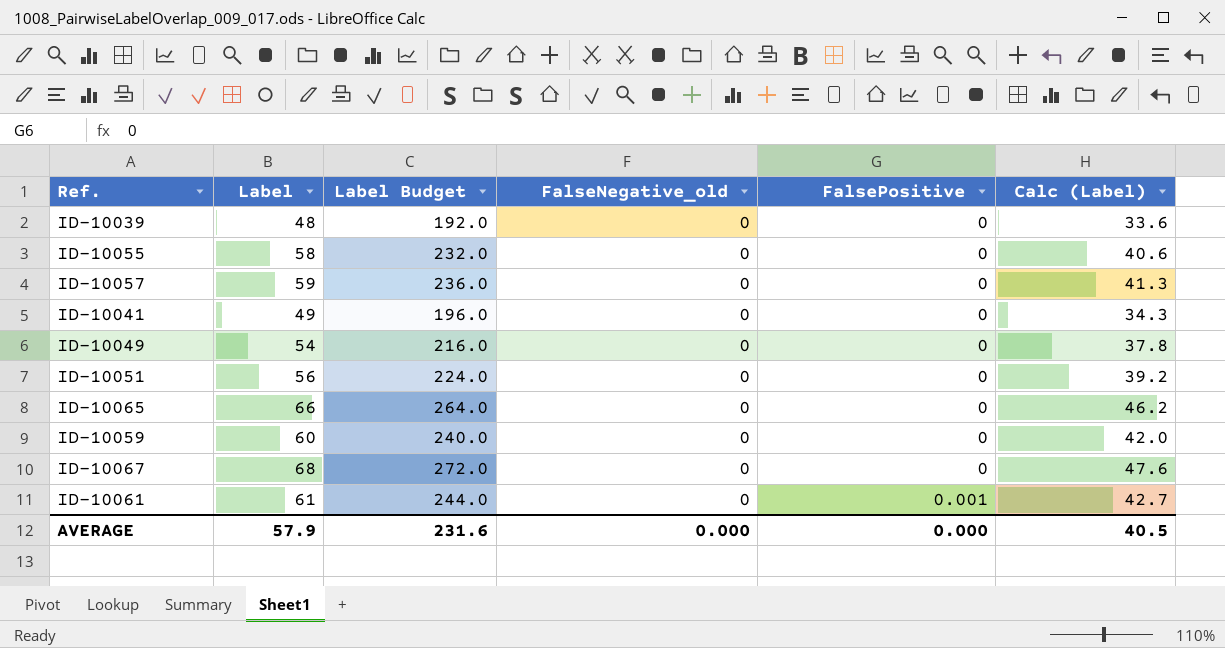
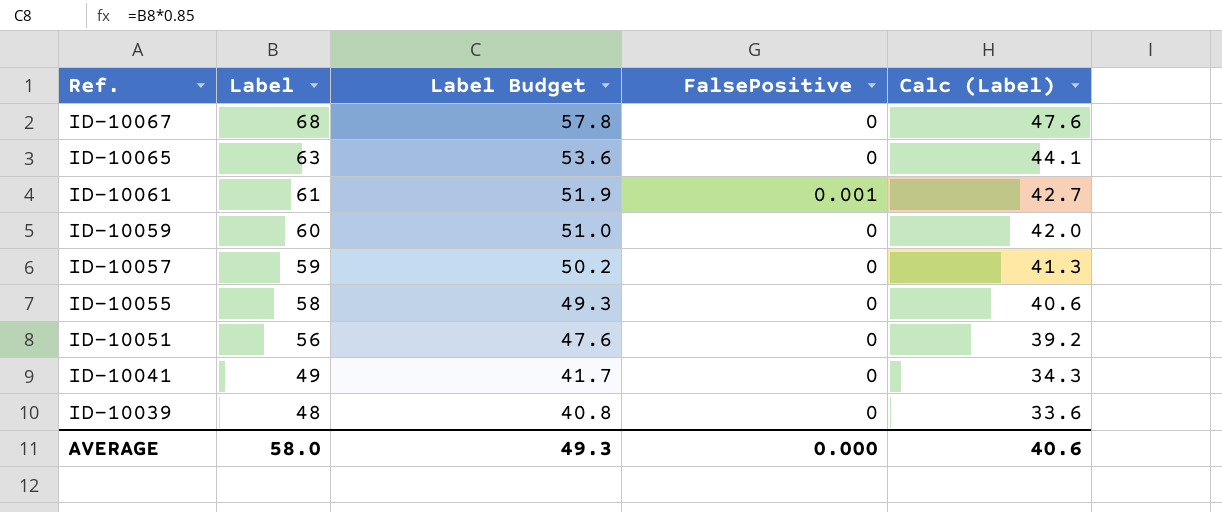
row order: FalsePositive ascending -> Ref. descending
column FalseNegative_old | position: 4 -> none
column Label Budget | formula: [Label] * 4 -> [Label] * 0.85
row ID-10049: 54 | 216.0 | 0 | 0 | 37.8 -> none
ID-10065 | Label: 66 -> 63
ID-10065 | Calc (Label): 46.2 -> 44.1
AVERAGE | Label: 57.9 -> 58.0
AVERAGE | Label Budget: 231.6 -> 49.3
AVERAGE | Calc (Label): 40.5 -> 40.6

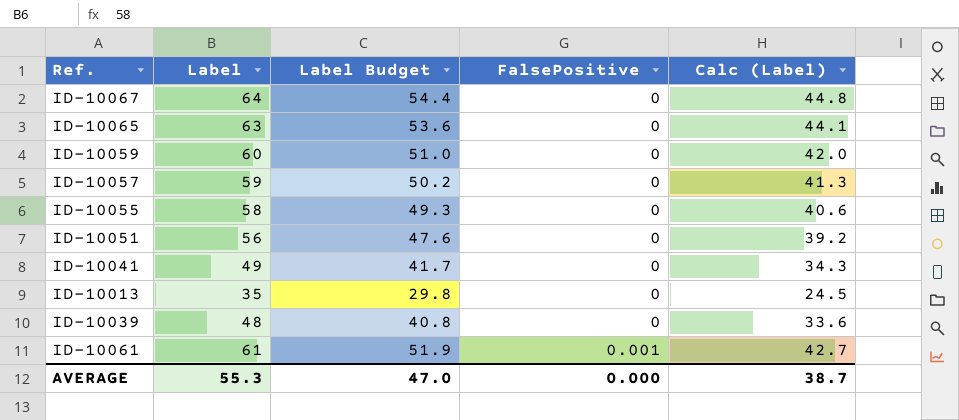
row order: Ref. descending -> FalsePositive ascending
ID-10067 | Label: 68 -> 64
ID-10067 | Label Budget: 57.8 -> 54.4
ID-10067 | Calc (Label): 47.6 -> 44.8
row ID-10013: none -> 35 | 29.8 | 0 | 24.5
AVERAGE | Label: 58.0 -> 55.3
AVERAGE | Label Budget: 49.3 -> 47.0
AVERAGE | Calc (Label): 40.6 -> 38.7

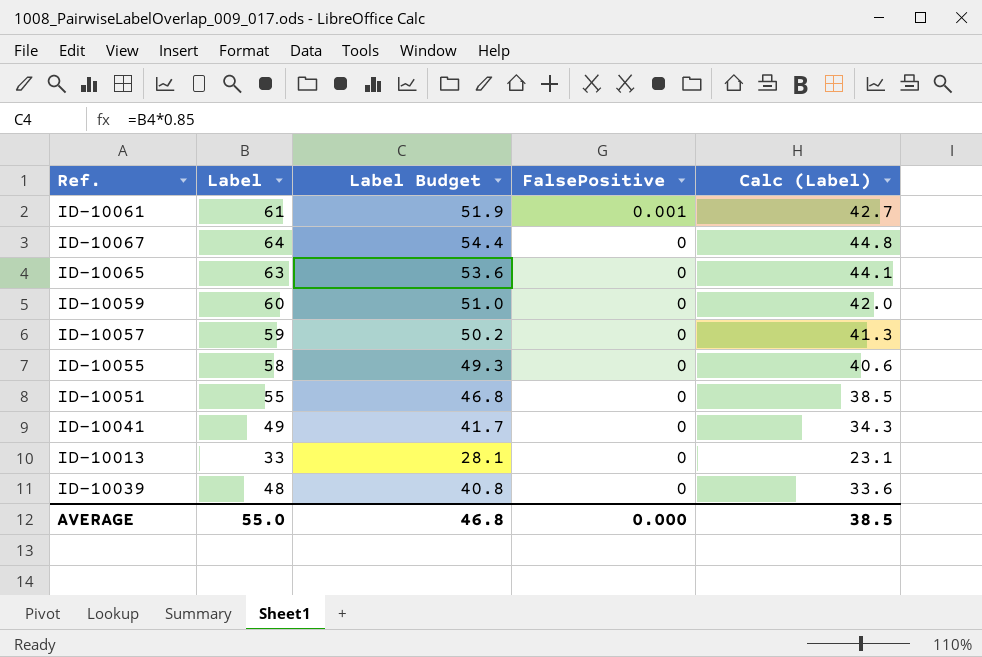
row order: FalsePositive ascending -> FalsePositive descending
ID-10051 | Label: 56 -> 55
ID-10051 | Label Budget: 47.6 -> 46.8
ID-10051 | Calc (Label): 39.2 -> 38.5
ID-10013 | Label: 35 -> 33
ID-10013 | Label Budget: 29.8 -> 28.1
ID-10013 | Calc (Label): 24.5 -> 23.1
AVERAGE | Label: 55.3 -> 55.0
AVERAGE | Label Budget: 47.0 -> 46.8
AVERAGE | Calc (Label): 38.7 -> 38.5

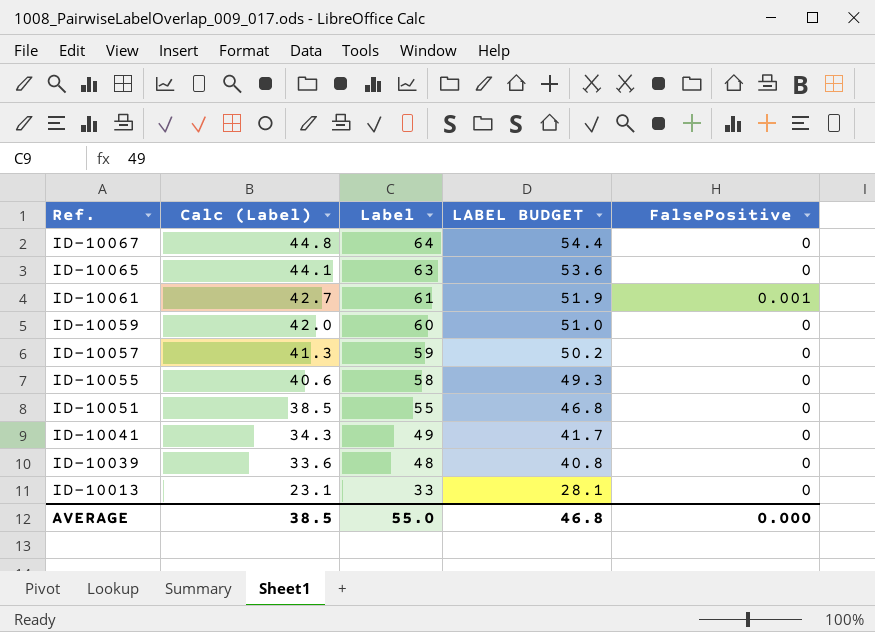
row order: FalsePositive descending -> Ref. descending
column Calc (Label) | position: 5 -> 2
column name: Label Budget -> LABEL BUDGET

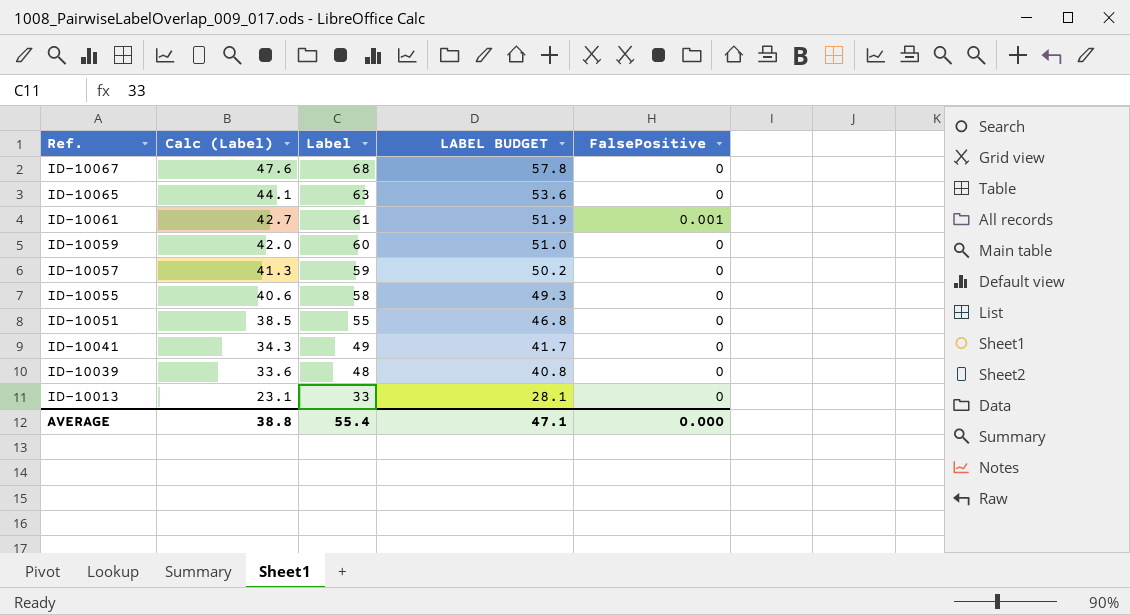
ID-10067 | Calc (Label): 44.8 -> 47.6
ID-10067 | Label: 64 -> 68
ID-10067 | LABEL BUDGET: 54.4 -> 57.8
AVERAGE | Calc (Label): 38.5 -> 38.8
AVERAGE | Label: 55.0 -> 55.4
AVERAGE | LABEL BUDGET: 46.8 -> 47.1

